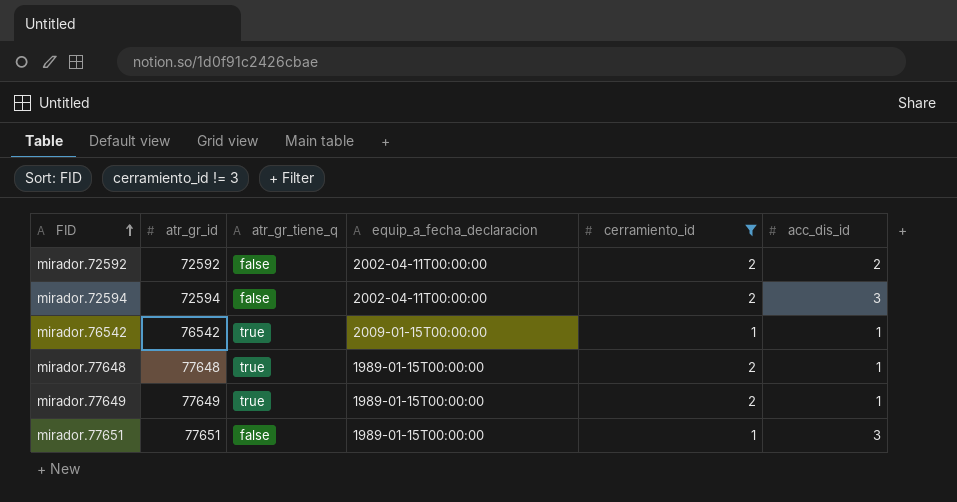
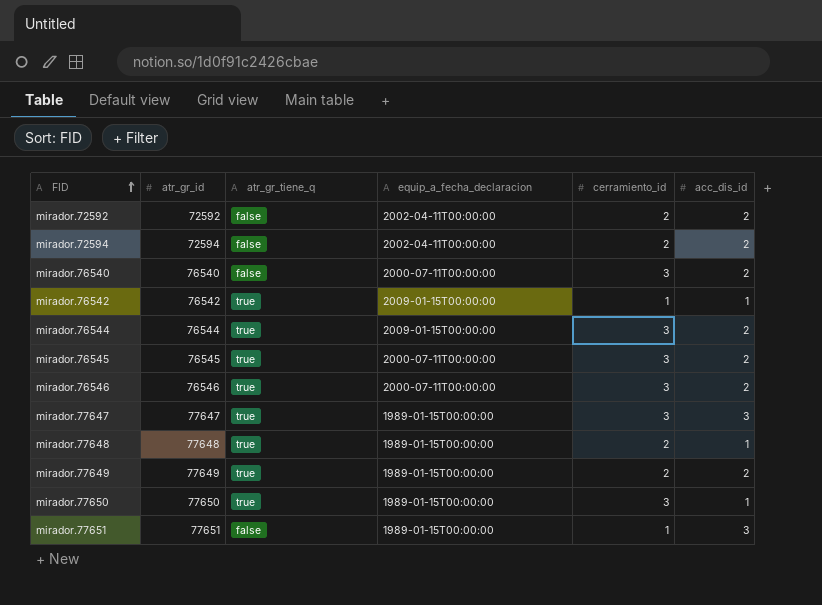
filter: cerramiento_id != 3 -> none
mirador.72594 | acc_dis_id: 3 -> 2
mirador.77649 | acc_dis_id: 1 -> 2

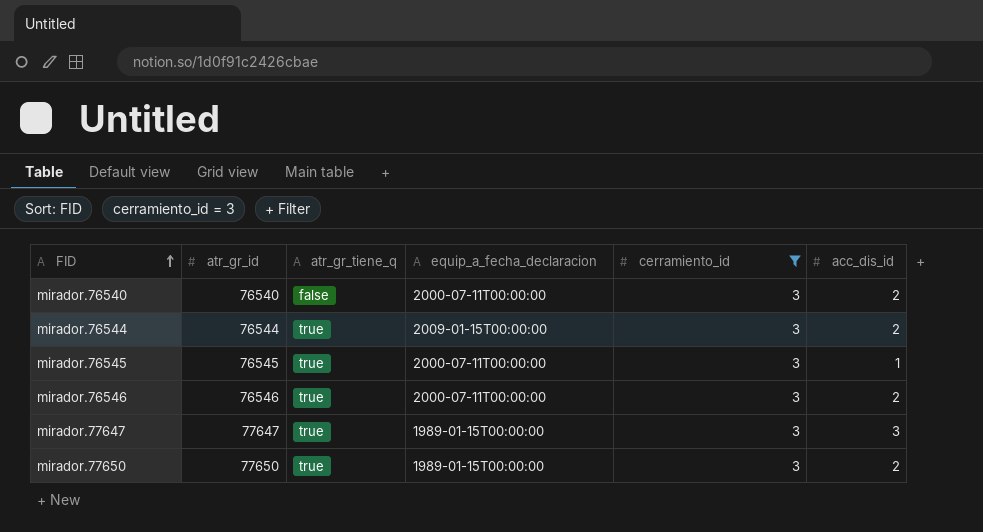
filter: none -> cerramiento_id = 3
mirador.76545 | acc_dis_id: 2 -> 1
mirador.77650 | acc_dis_id: 1 -> 2

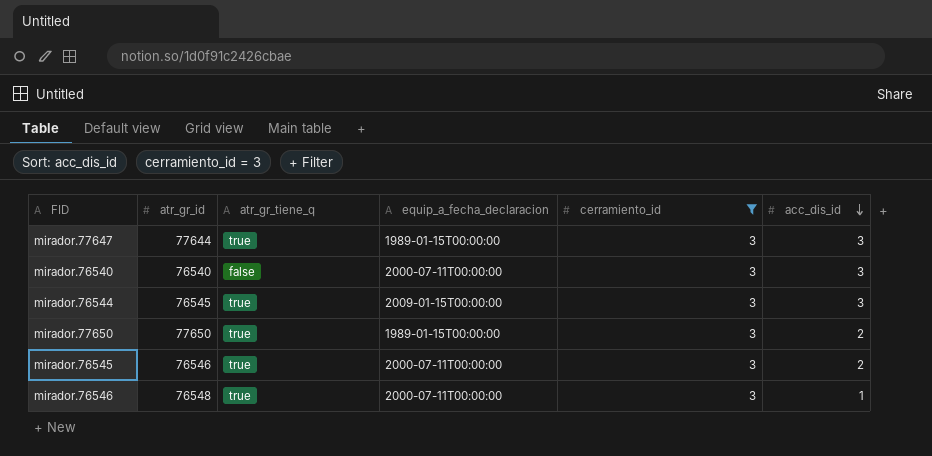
row order: FID ascending -> acc_dis_id descending
mirador.77647 | atr_gr_id: 77647 -> 77644
mirador.76540 | acc_dis_id: 2 -> 3
mirador.76544 | atr_gr_id: 76544 -> 76545
mirador.76544 | acc_dis_id: 2 -> 3
mirador.76545 | atr_gr_id: 76545 -> 76546
mirador.76545 | acc_dis_id: 1 -> 2
mirador.76546 | atr_gr_id: 76546 -> 76548
mirador.76546 | acc_dis_id: 2 -> 1

